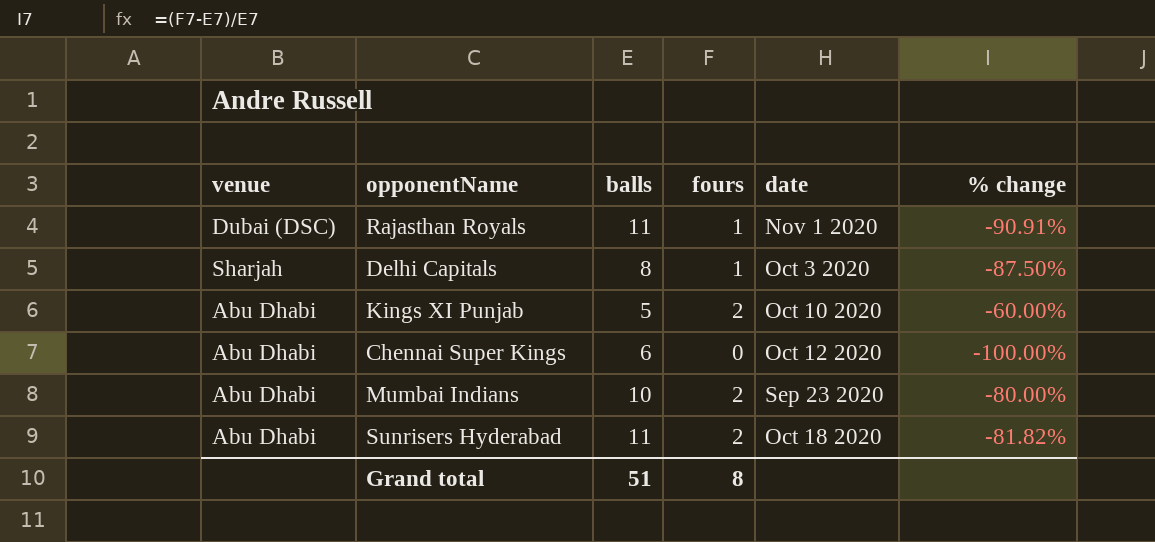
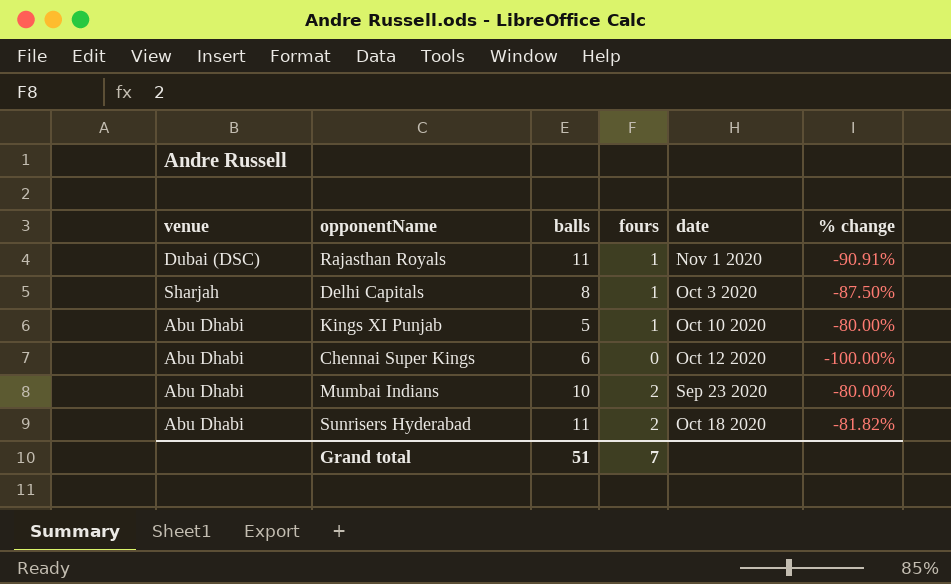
Kings XI Punjab | fours: 2 -> 1
Kings XI Punjab | % change: -60.00% -> -80.00%
Grand total | fours: 8 -> 7

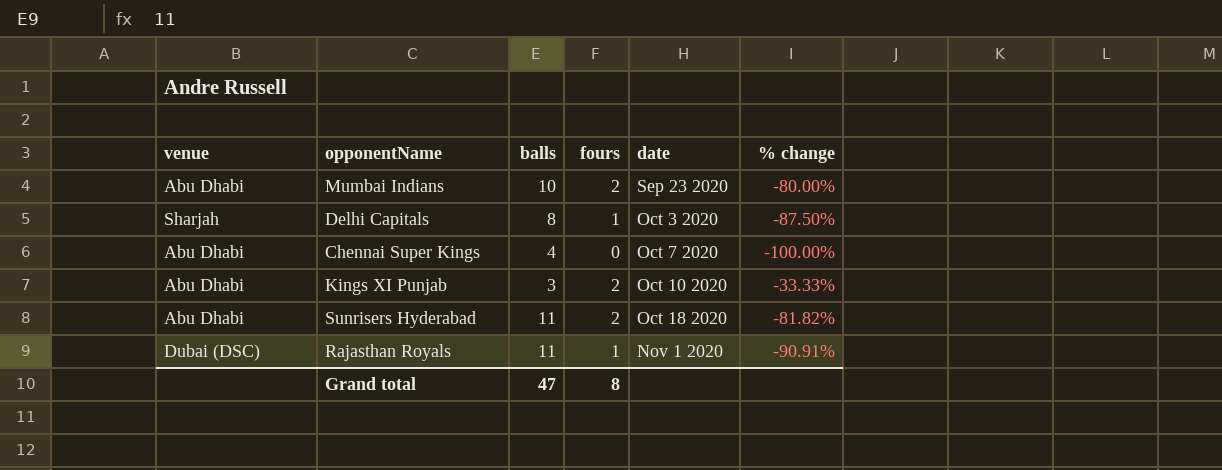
row order: none -> date ascending
Chennai Super Kings | balls: 6 -> 4
Chennai Super Kings | date: Oct 12 2020 -> Oct 7 2020
Kings XI Punjab | balls: 5 -> 3
Kings XI Punjab | fours: 1 -> 2
Kings XI Punjab | % change: -80.00% -> -33.33%
Grand total | balls: 51 -> 47
Grand total | fours: 7 -> 8

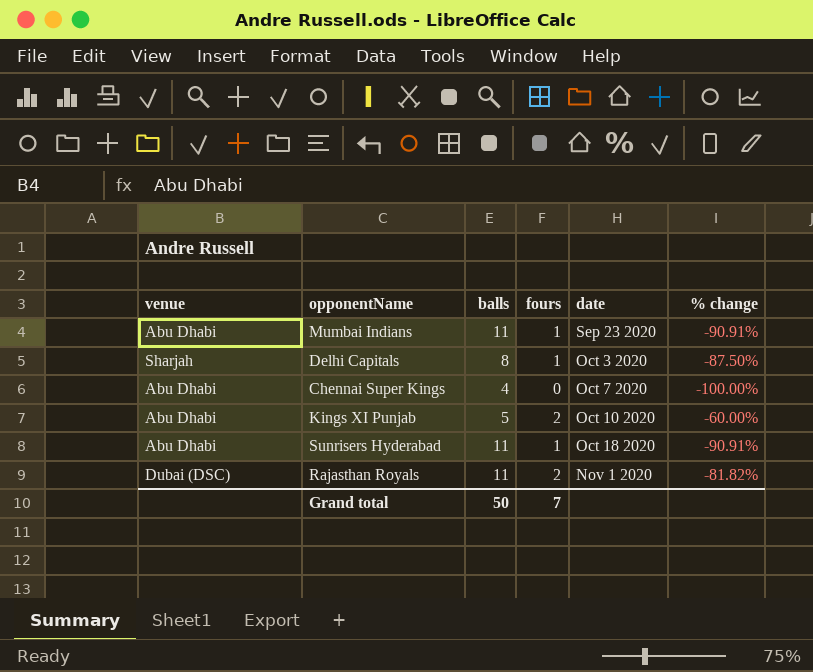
Mumbai Indians | balls: 10 -> 11
Mumbai Indians | fours: 2 -> 1
Mumbai Indians | % change: -80.00% -> -90.91%
Kings XI Punjab | balls: 3 -> 5
Kings XI Punjab | % change: -33.33% -> -60.00%
Sunrisers Hyderabad | fours: 2 -> 1
Sunrisers Hyderabad | % change: -81.82% -> -90.91%
Rajasthan Royals | fours: 1 -> 2
Rajasthan Royals | % change: -90.91% -> -81.82%
Grand total | balls: 47 -> 50
Grand total | fours: 8 -> 7

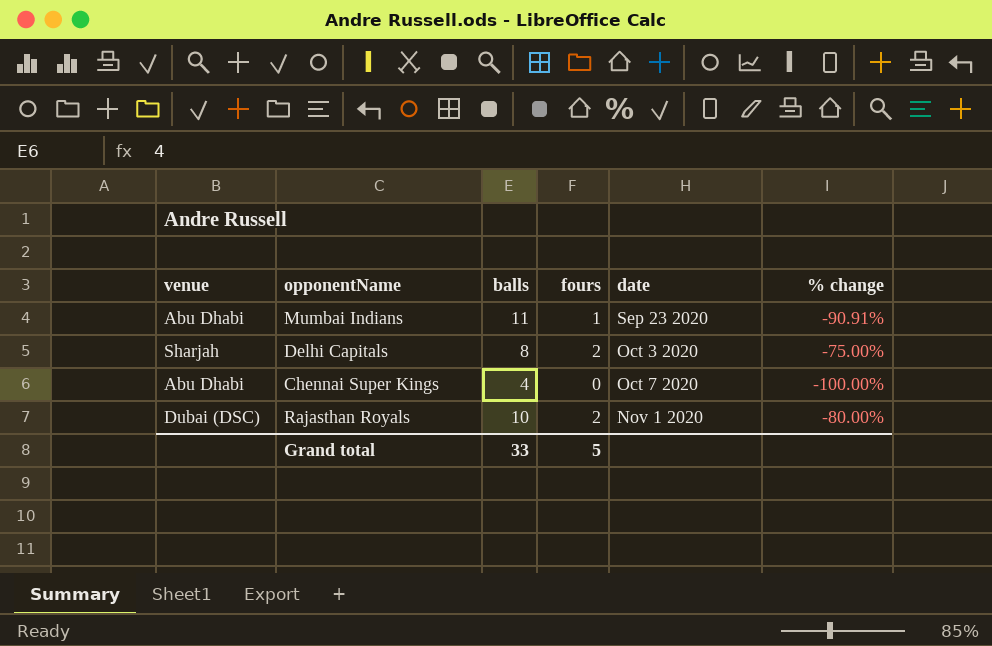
row Kings XI Punjab: Abu Dhabi | 5 | 2 | Oct 10 2020 | -60.00% -> none
row Sunrisers Hyderabad: Abu Dhabi | 11 | 1 | Oct 18 2020 | -90.91% -> none
Delhi Capitals | fours: 1 -> 2
Delhi Capitals | % change: -87.50% -> -75.00%
Rajasthan Royals | balls: 11 -> 10
Rajasthan Royals | % change: -81.82% -> -80.00%
Grand total | balls: 50 -> 33
Grand total | fours: 7 -> 5

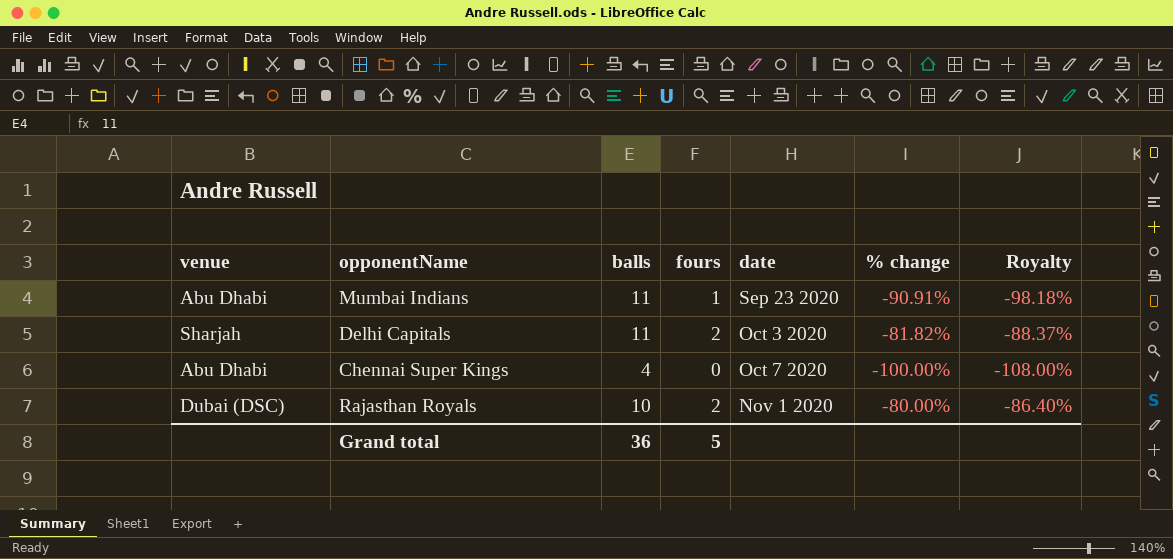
column Royalty | formula: none -> [% change] * 1.08
Delhi Capitals | balls: 8 -> 11
Delhi Capitals | % change: -75.00% -> -81.82%
Grand total | balls: 33 -> 36

